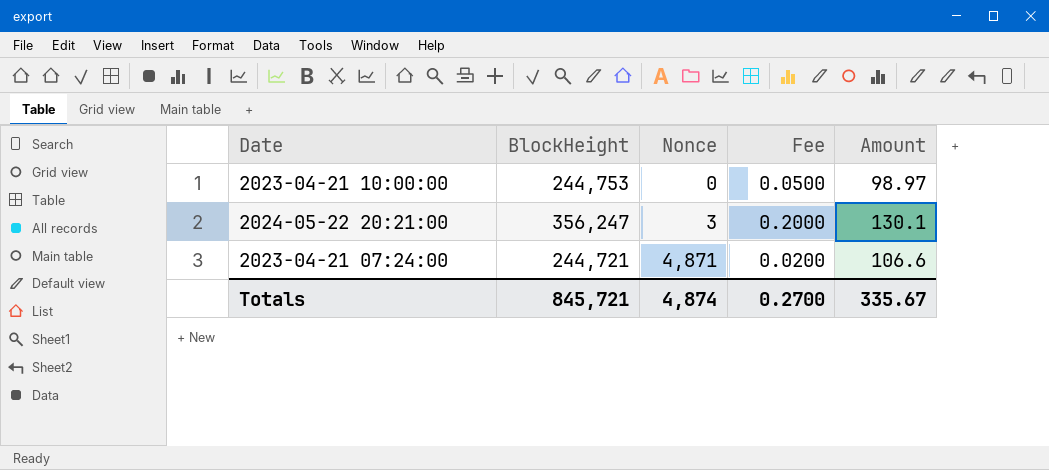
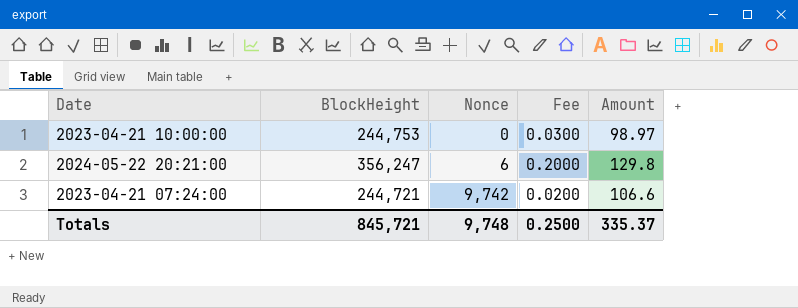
2023-04-21 10:00:00 | Fee: 0.0500 -> 0.0300
2024-05-22 20:21:00 | Nonce: 3 -> 6
2024-05-22 20:21:00 | Amount: 130.1 -> 129.8
2023-04-21 07:24:00 | Nonce: 4,871 -> 9,742
Totals | Nonce: 4,874 -> 9,748
Totals | Fee: 0.2700 -> 0.2500
Totals | Amount: 335.67 -> 335.37

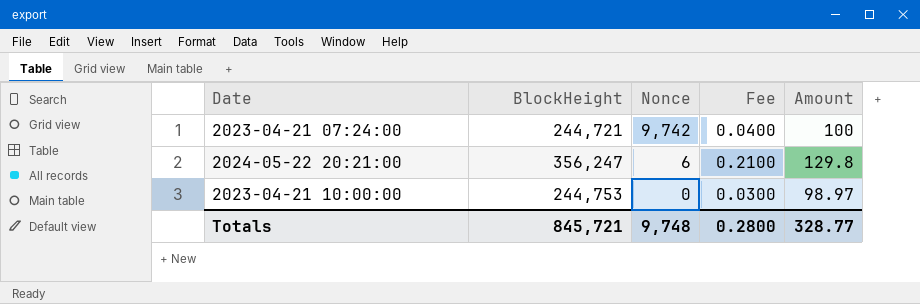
row order: Nonce ascending -> Nonce descending
2023-04-21 07:24:00 | Fee: 0.0200 -> 0.0400
2023-04-21 07:24:00 | Amount: 106.6 -> 100
2024-05-22 20:21:00 | Fee: 0.2000 -> 0.2100
Totals | Fee: 0.2500 -> 0.2800
Totals | Amount: 335.37 -> 328.77

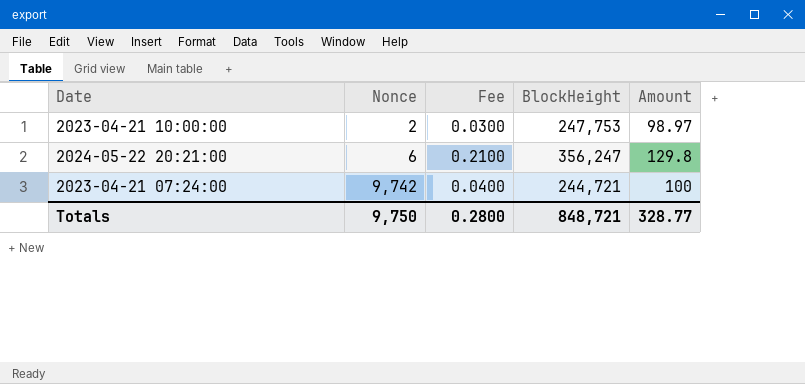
row order: Nonce descending -> Nonce ascending
column BlockHeight | position: 2 -> 4
2023-04-21 10:00:00 | Nonce: 0 -> 2
2023-04-21 10:00:00 | BlockHeight: 244,753 -> 247,753
Totals | Nonce: 9,748 -> 9,750
Totals | BlockHeight: 845,721 -> 848,721

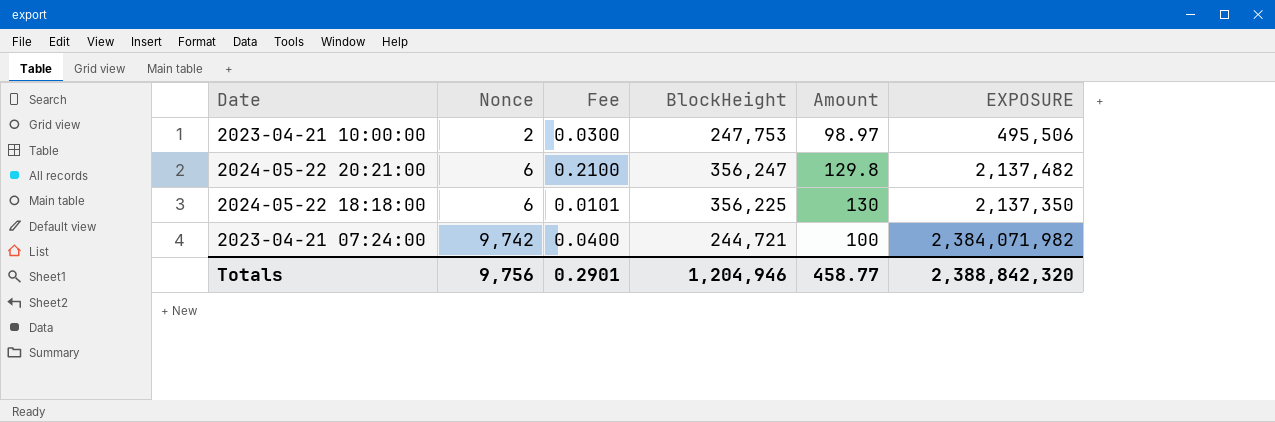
column EXPOSURE | formula: none -> [Nonce] * [BlockHeight]
row 2024-05-22 18:18:00: none -> 6 | 0.0101 | 356,225 | 130 | 2,137,350
Totals | Nonce: 9,750 -> 9,756
Totals | Fee: 0.2800 -> 0.2901
Totals | BlockHeight: 848,721 -> 1,204,946
Totals | Amount: 328.77 -> 458.77

